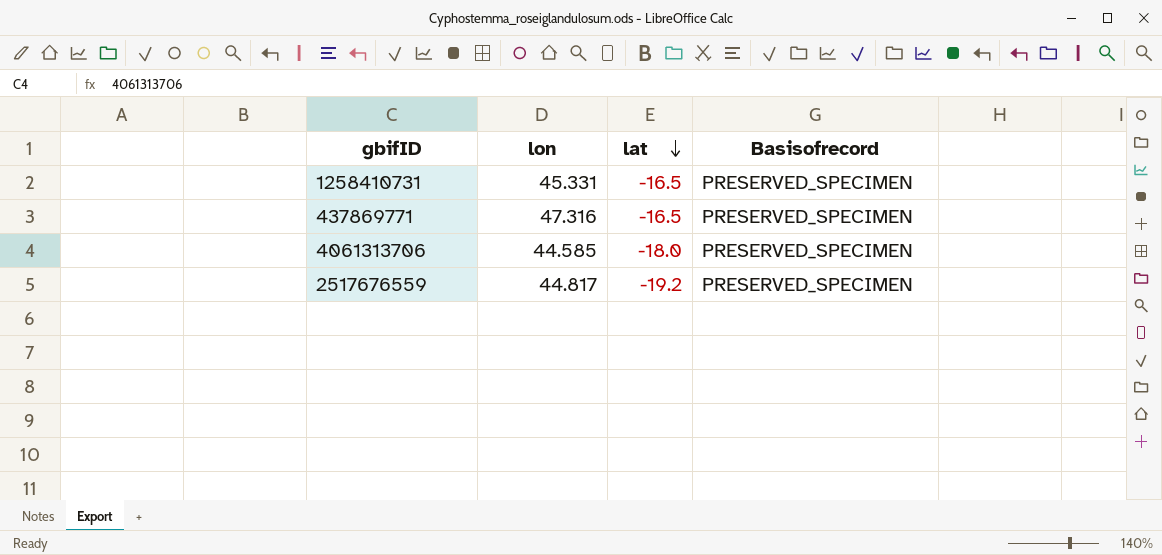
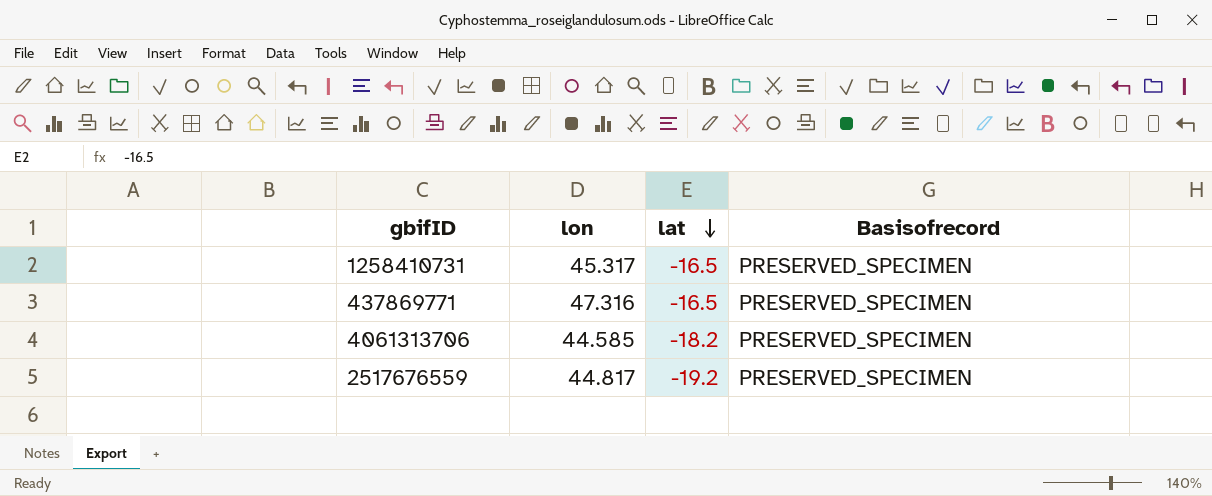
1258410731 | lon: 45.331 -> 45.317
4061313706 | lat: -18.0 -> -18.2

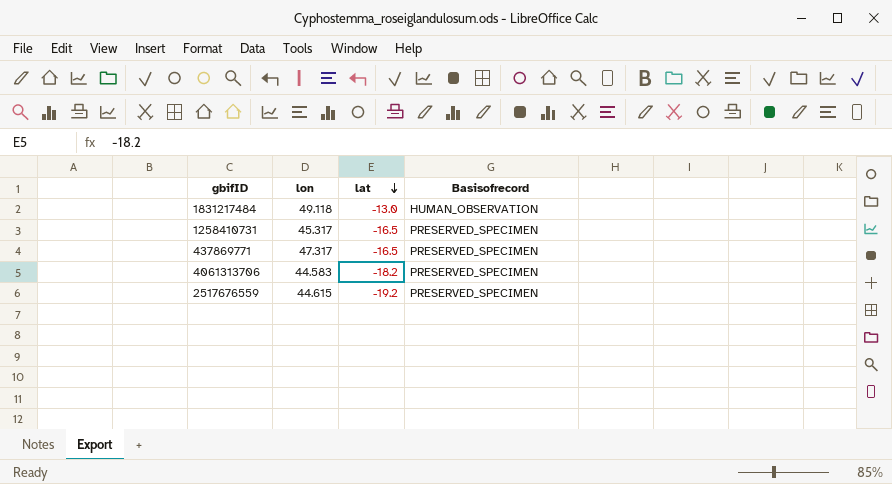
row 1831217484: none -> 49.118 | -13.0 | HUMAN_OBSERVATION
437869771 | lon: 47.316 -> 47.317
4061313706 | lon: 44.585 -> 44.583
2517676559 | lon: 44.817 -> 44.615

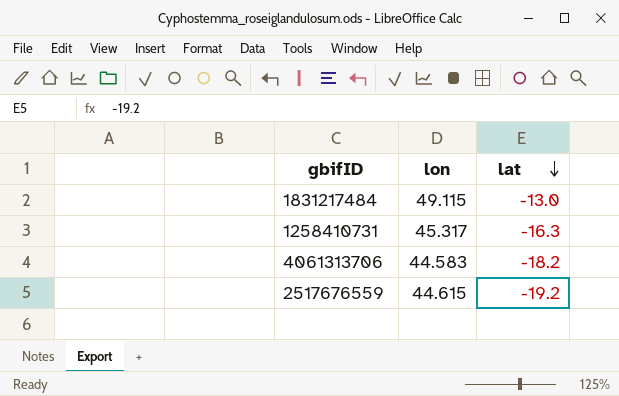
column Basisofrecord | position: 4 -> none
row 437869771: 47.317 | -16.5 | PRESERVED_SPECIMEN -> none
1831217484 | lon: 49.118 -> 49.115
1258410731 | lat: -16.5 -> -16.3

